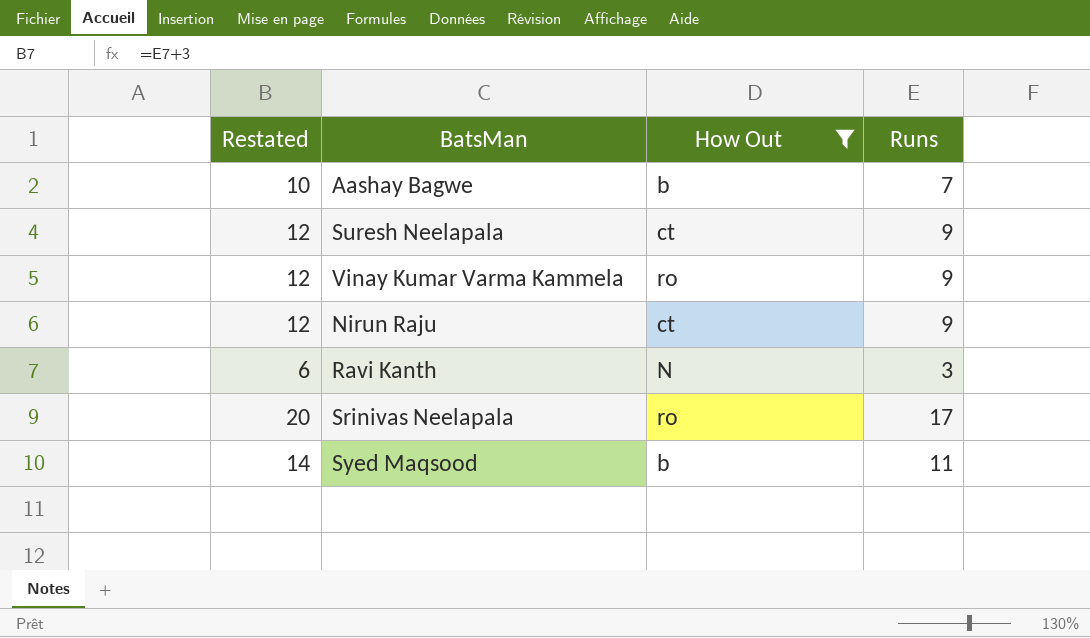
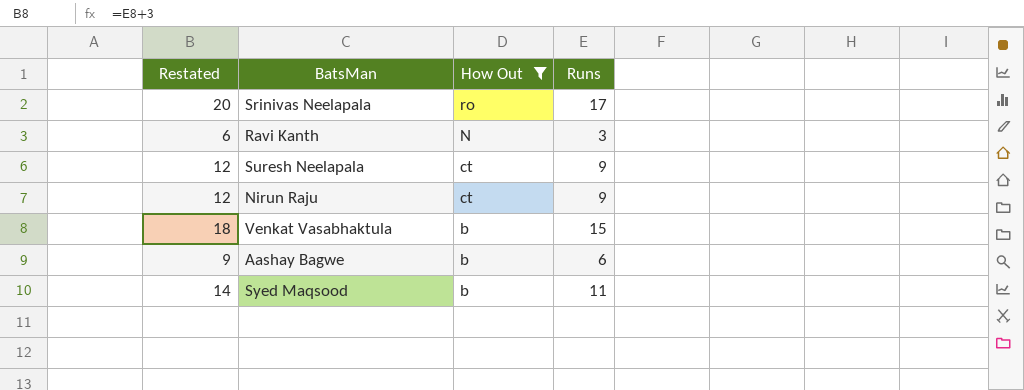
row order: none -> How Out descending
row Vinay Kumar Varma Kammela: 12 | ro | 9 -> none
row Venkat Vasabhaktula: none -> 18 | b | 15
Aashay Bagwe | Restated: 10 -> 9
Aashay Bagwe | Runs: 7 -> 6

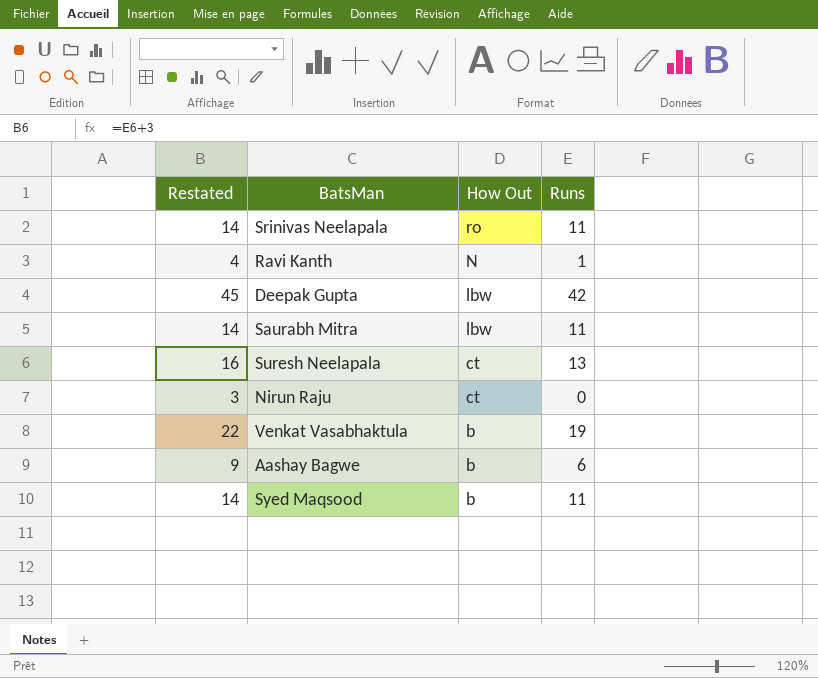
filter: How Out != lbw -> none
Srinivas Neelapala | Restated: 20 -> 14
Srinivas Neelapala | Runs: 17 -> 11
Ravi Kanth | Restated: 6 -> 4
Ravi Kanth | Runs: 3 -> 1
Suresh Neelapala | Restated: 12 -> 16
Suresh Neelapala | Runs: 9 -> 13
Nirun Raju | Restated: 12 -> 3
Nirun Raju | Runs: 9 -> 0
Venkat Vasabhaktula | Restated: 18 -> 22
Venkat Vasabhaktula | Runs: 15 -> 19

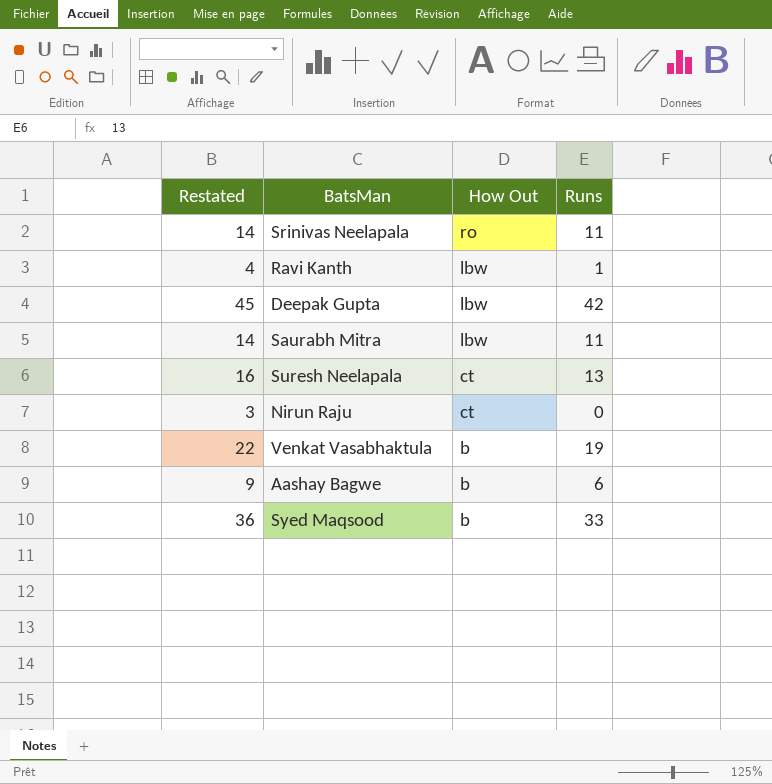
Ravi Kanth | How Out: N -> lbw
Syed Maqsood | Restated: 14 -> 36
Syed Maqsood | Runs: 11 -> 33

